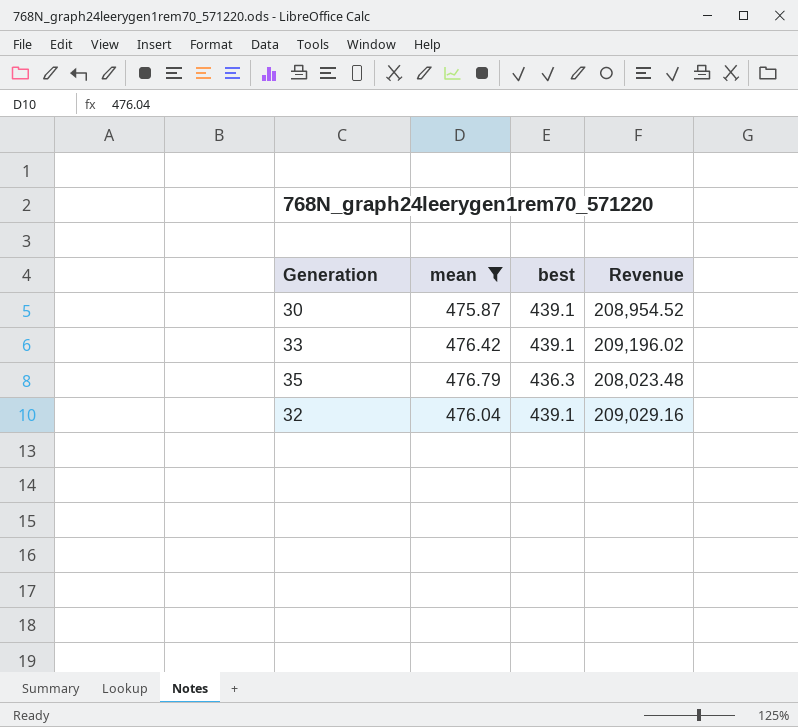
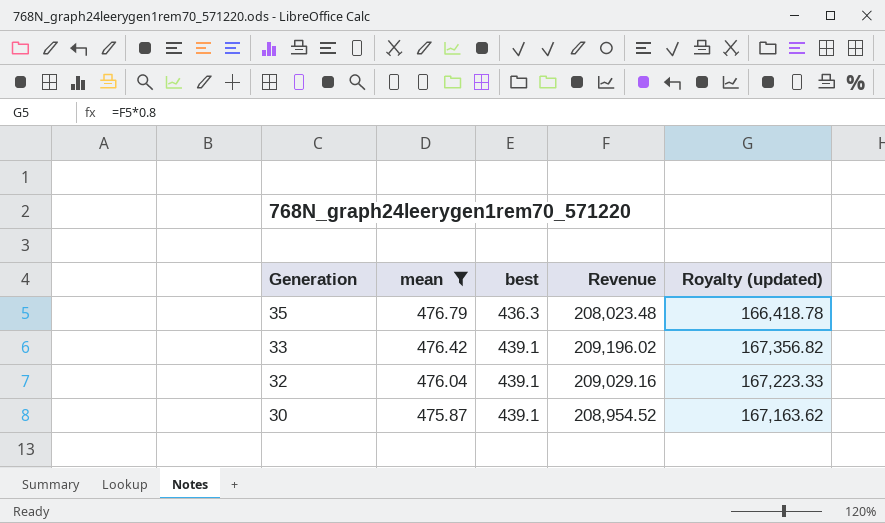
row order: none -> Generation descending
column Royalty (updated) | formula: none -> [Revenue] * 0.8

